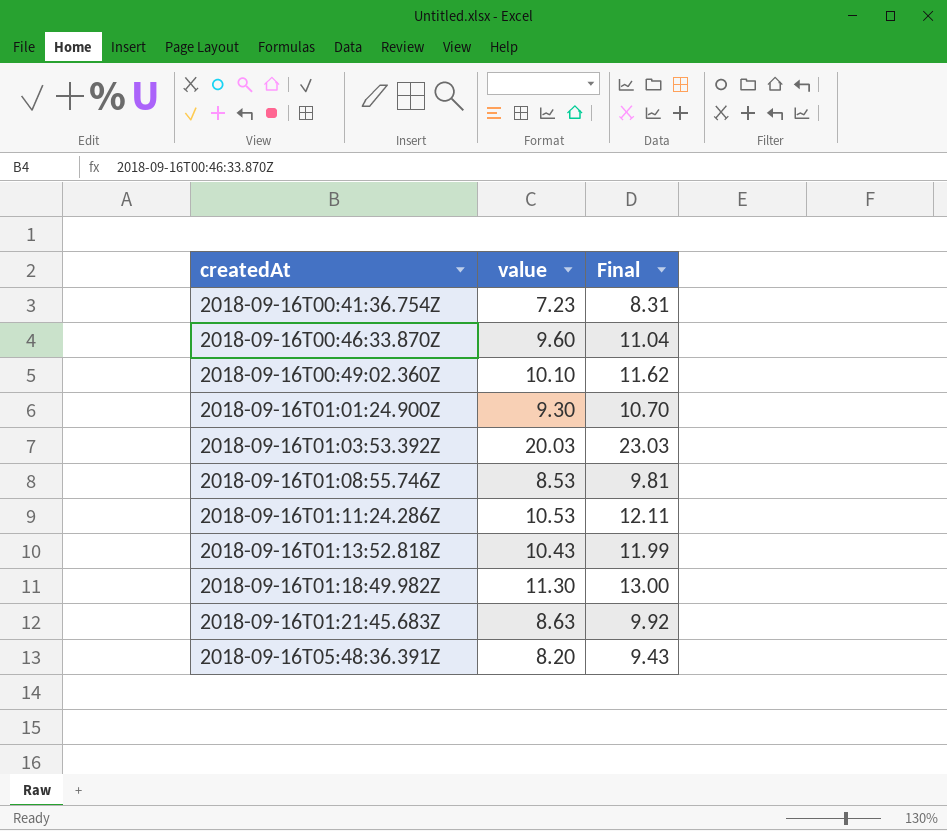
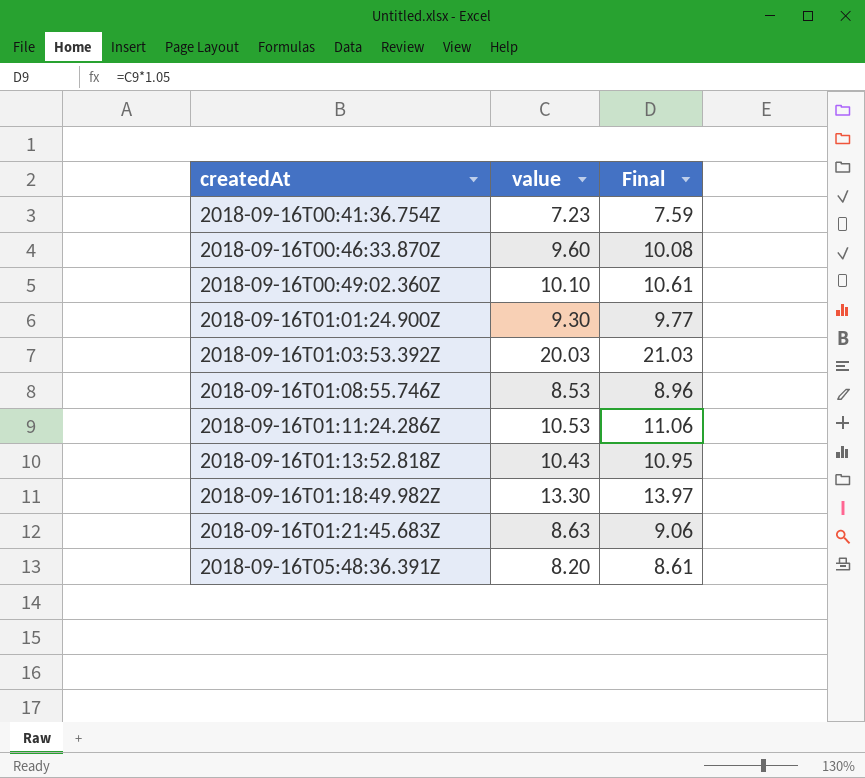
column Final | formula: [value] * 1.15 -> [value] * 1.05
2018-09-16T01:18:49.982Z | value: 11.30 -> 13.30

